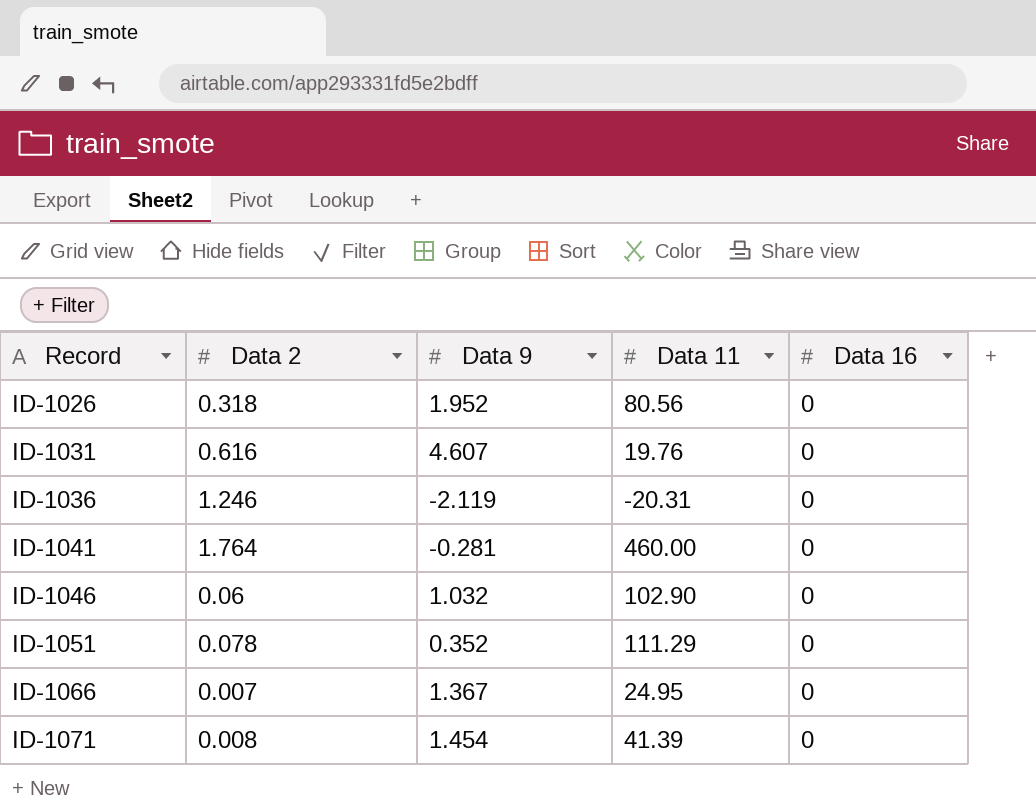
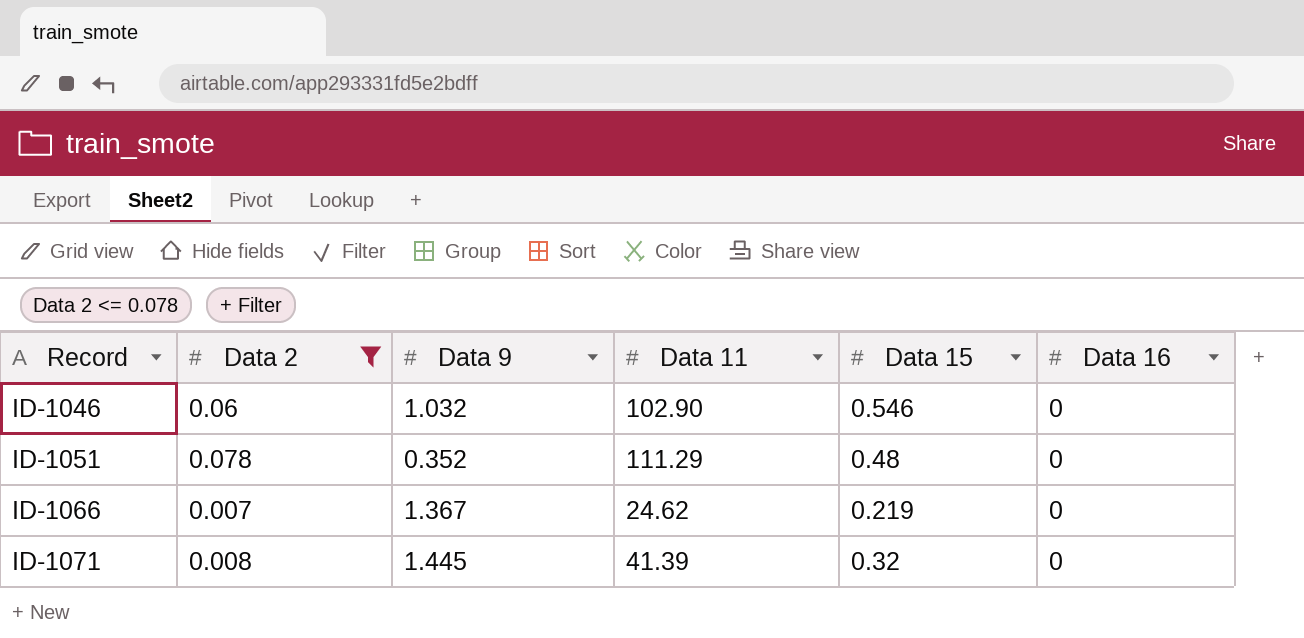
filter: none -> Data 2 <= 0.078
column Data 15 | position: none -> 5
ID-1066 | Data 11: 24.95 -> 24.62
ID-1071 | Data 9: 1.454 -> 1.445

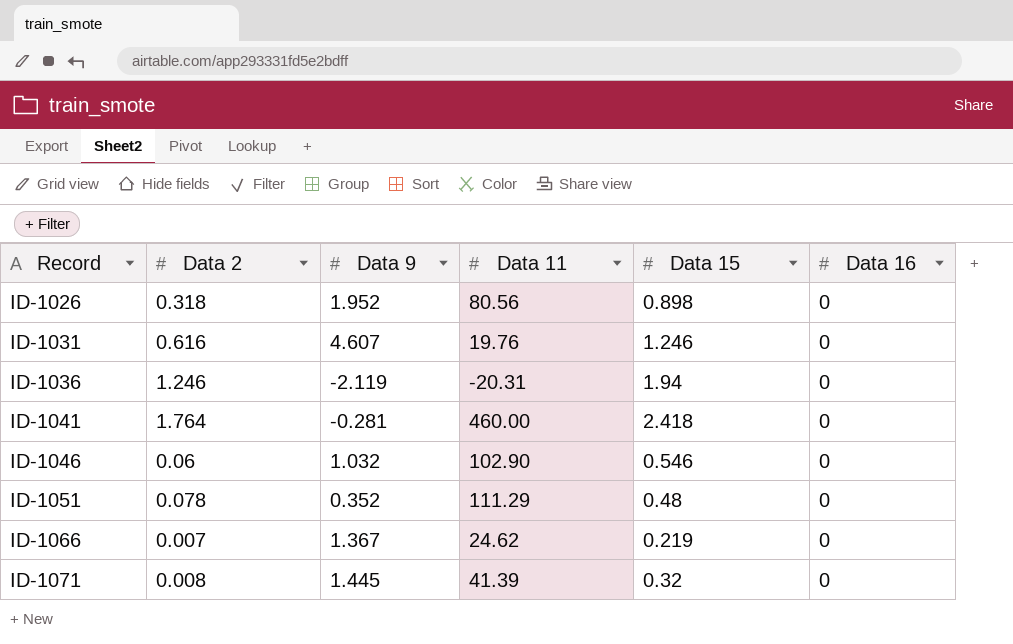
filter: Data 2 <= 0.078 -> none

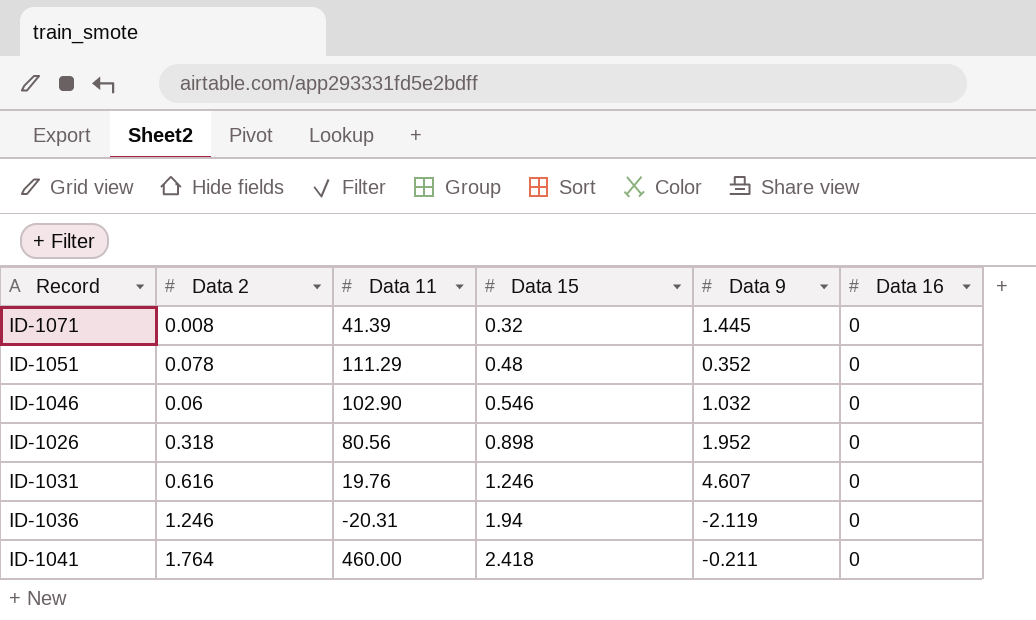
row order: Record ascending -> Data 15 ascending
column Data 9 | position: 3 -> 5
row ID-1066: 0.007 | 1.367 | 24.62 | 0.219 | 0 -> none
ID-1041 | Data 9: -0.281 -> -0.211

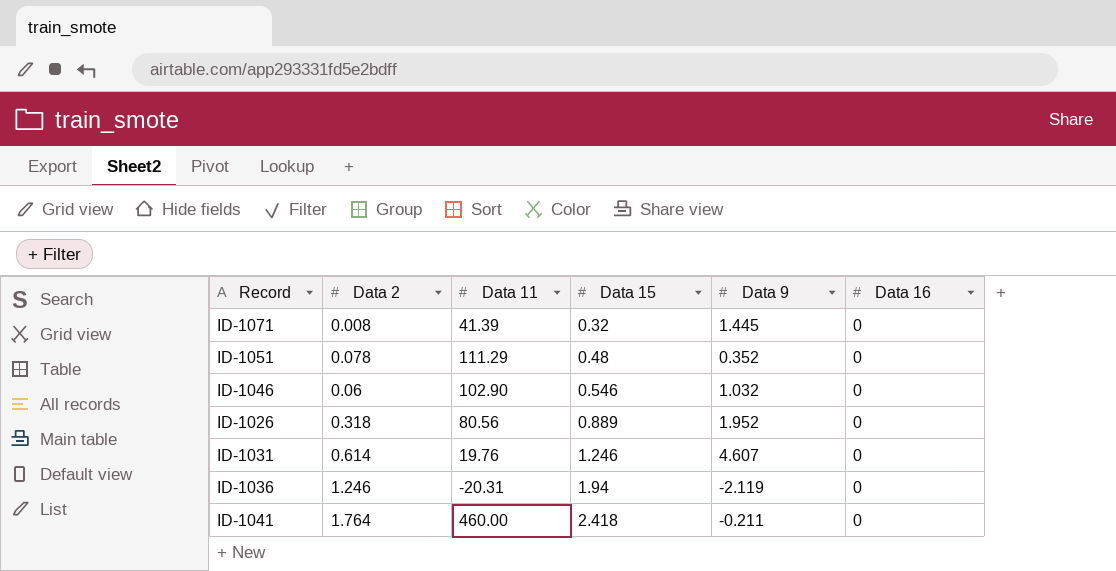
ID-1026 | Data 15: 0.898 -> 0.889
ID-1031 | Data 2: 0.616 -> 0.614

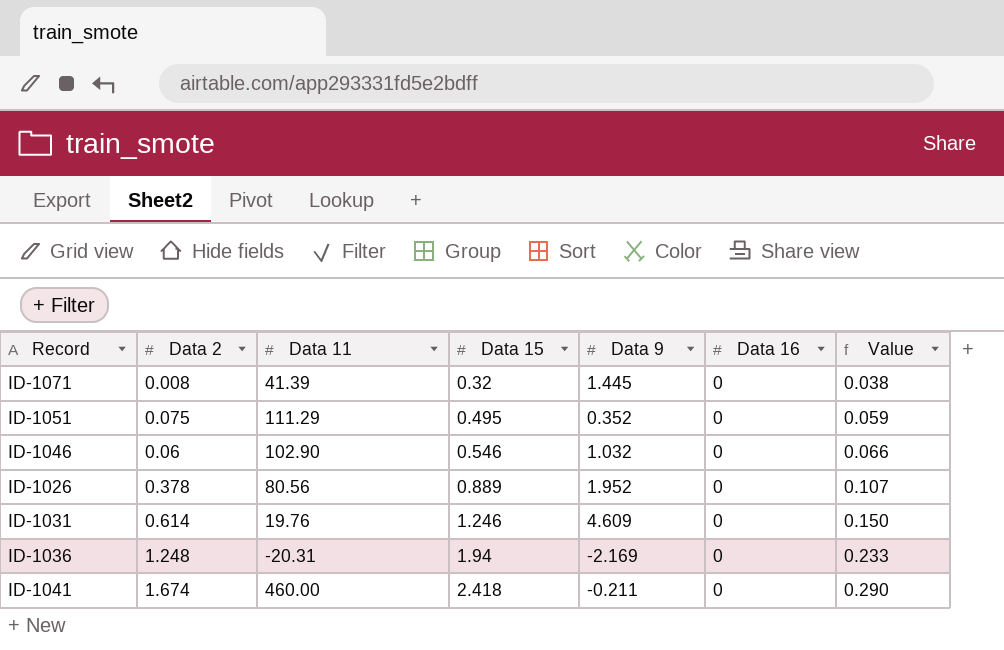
column Value | formula: none -> [Data 15] * 0.12
ID-1051 | Data 2: 0.078 -> 0.075
ID-1051 | Data 15: 0.48 -> 0.495
ID-1026 | Data 2: 0.318 -> 0.378
ID-1031 | Data 9: 4.607 -> 4.609
ID-1036 | Data 2: 1.246 -> 1.248
ID-1036 | Data 9: -2.119 -> -2.169
ID-1041 | Data 2: 1.764 -> 1.674

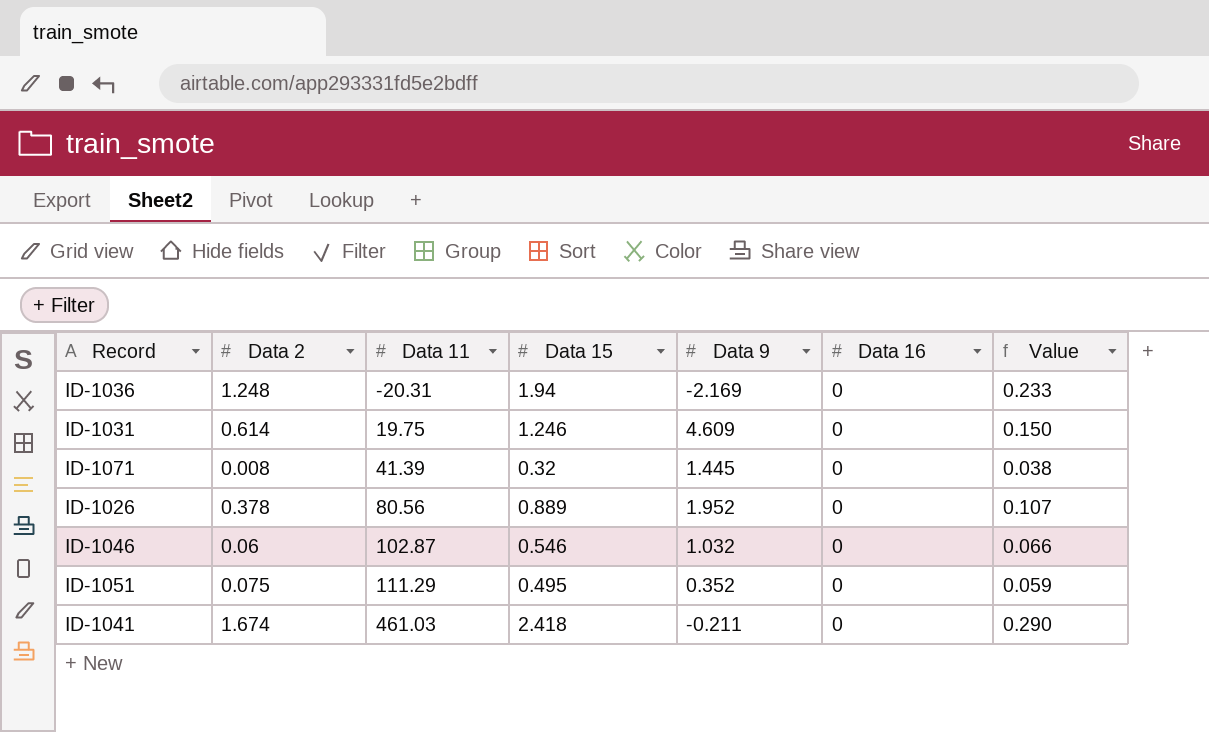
row order: Data 15 ascending -> Data 11 ascending
ID-1031 | Data 11: 19.76 -> 19.75
ID-1046 | Data 11: 102.90 -> 102.87
ID-1041 | Data 11: 460.00 -> 461.03

